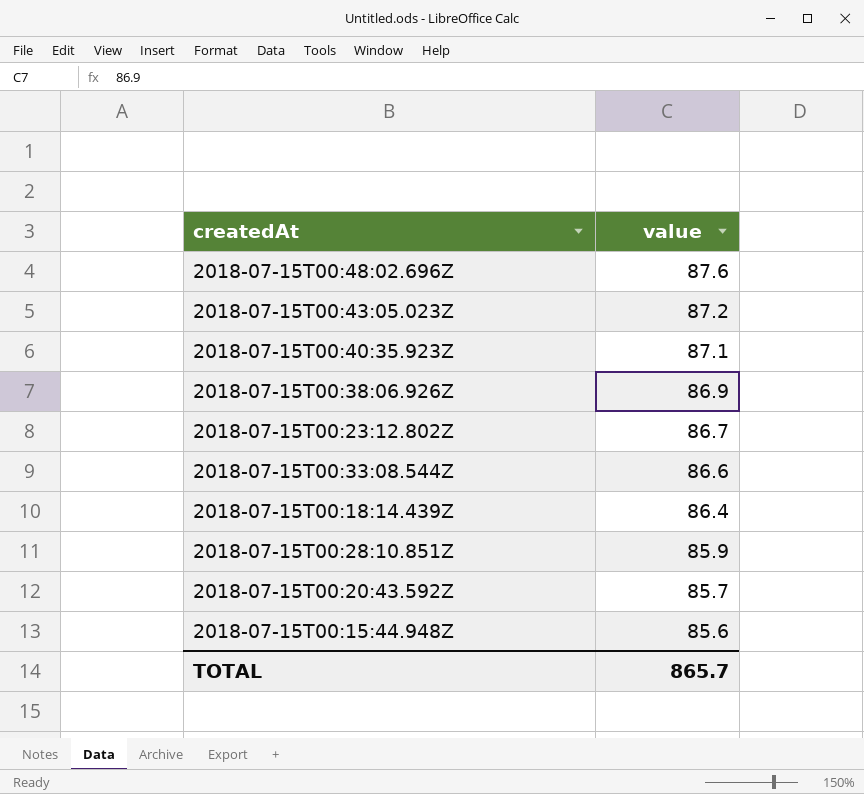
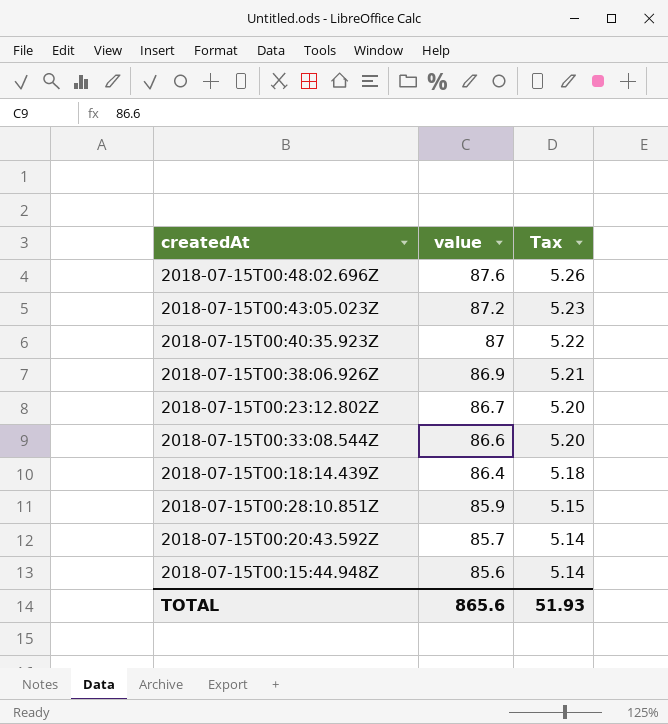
column Tax | formula: none -> [value] * 0.06
2018-07-15T00:40:35.923Z | value: 87.1 -> 87
TOTAL | value: 865.7 -> 865.6

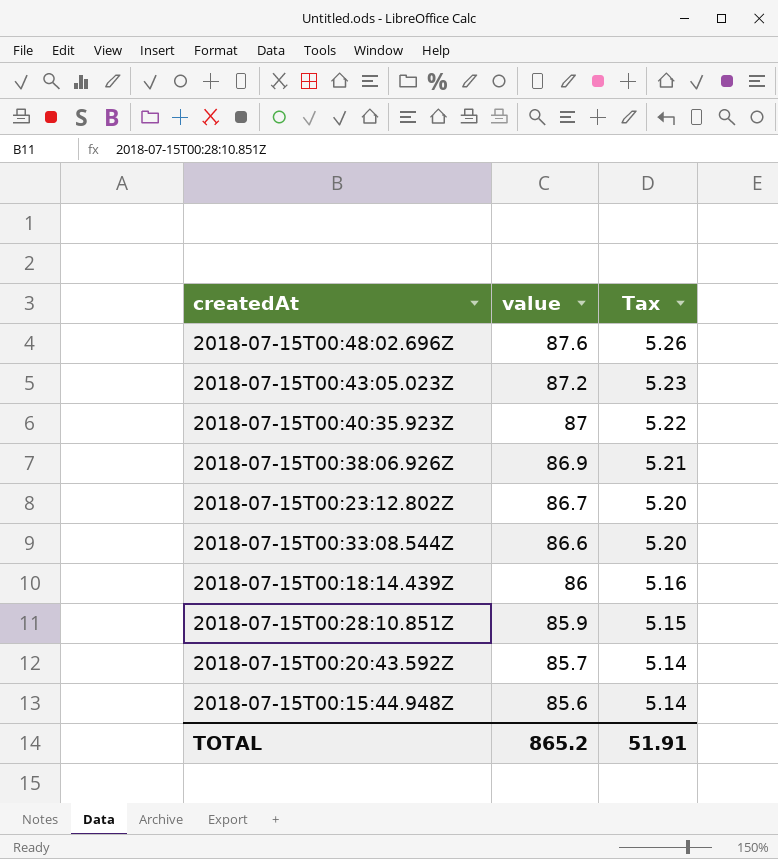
2018-07-15T00:18:14.439Z | value: 86.4 -> 86
2018-07-15T00:18:14.439Z | Tax: 5.18 -> 5.16
TOTAL | value: 865.6 -> 865.2
TOTAL | Tax: 51.93 -> 51.91

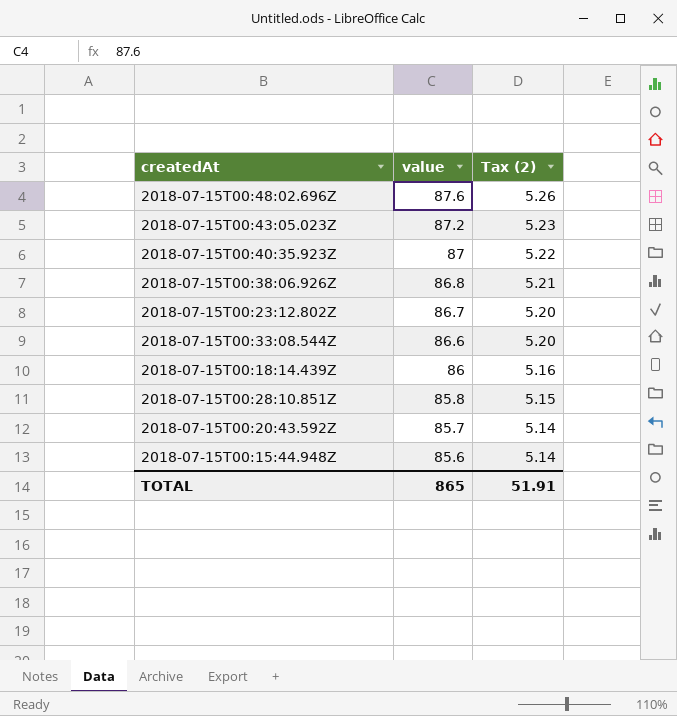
column name: Tax -> Tax (2)
2018-07-15T00:38:06.926Z | value: 86.9 -> 86.8
2018-07-15T00:28:10.851Z | value: 85.9 -> 85.8
TOTAL | value: 865.2 -> 865

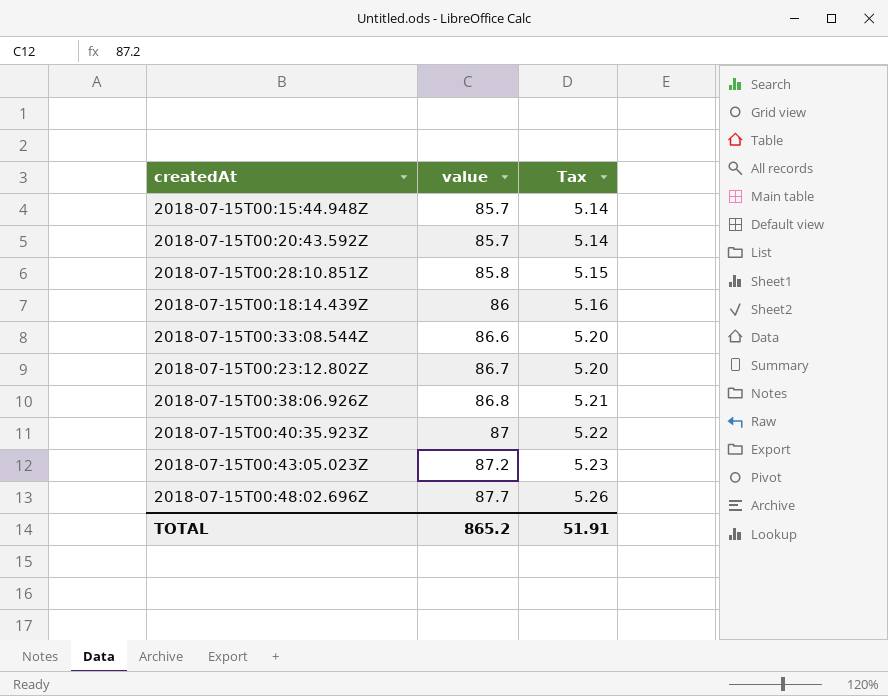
row order: value descending -> value ascending
column name: Tax (2) -> Tax
2018-07-15T00:15:44.948Z | value: 85.6 -> 85.7
2018-07-15T00:48:02.696Z | value: 87.6 -> 87.7
TOTAL | value: 865 -> 865.2

